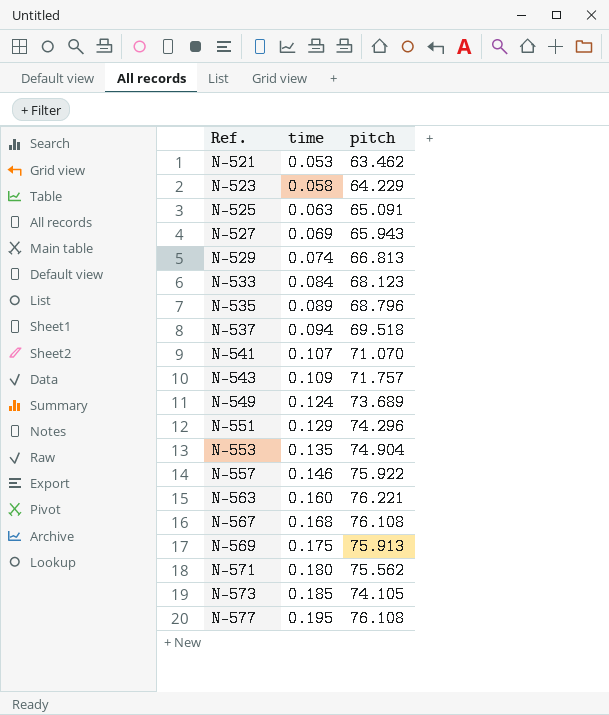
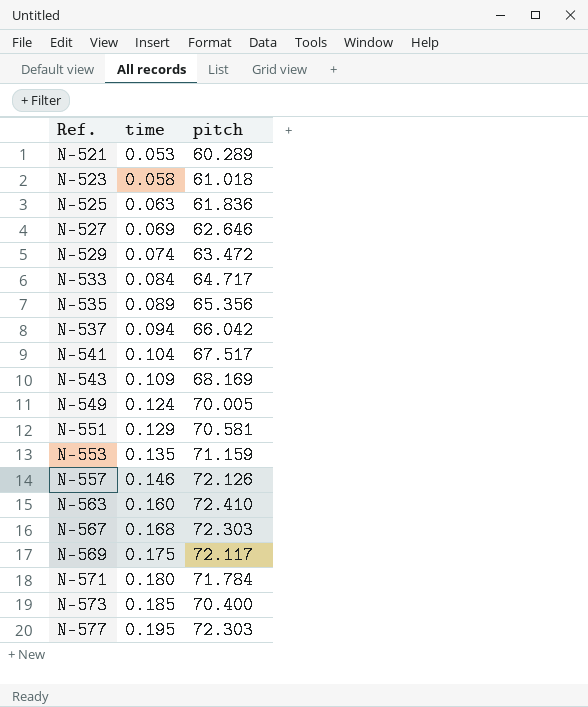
N-521 | pitch: 63.462 -> 60.289
N-523 | pitch: 64.229 -> 61.018
N-525 | pitch: 65.091 -> 61.836
N-527 | pitch: 65.943 -> 62.646
N-529 | pitch: 66.813 -> 63.472
N-533 | pitch: 68.123 -> 64.717
N-535 | pitch: 68.796 -> 65.356
N-537 | pitch: 69.518 -> 66.042
N-541 | time: 0.107 -> 0.104
N-541 | pitch: 71.070 -> 67.517
N-543 | pitch: 71.757 -> 68.169
N-549 | pitch: 73.689 -> 70.005
N-551 | pitch: 74.296 -> 70.581
N-553 | pitch: 74.904 -> 71.159
N-557 | pitch: 75.922 -> 72.126
N-563 | pitch: 76.221 -> 72.410
N-567 | pitch: 76.108 -> 72.303
N-569 | pitch: 75.913 -> 72.117
N-571 | pitch: 75.562 -> 71.784
N-573 | pitch: 74.105 -> 70.400
N-577 | pitch: 76.108 -> 72.303

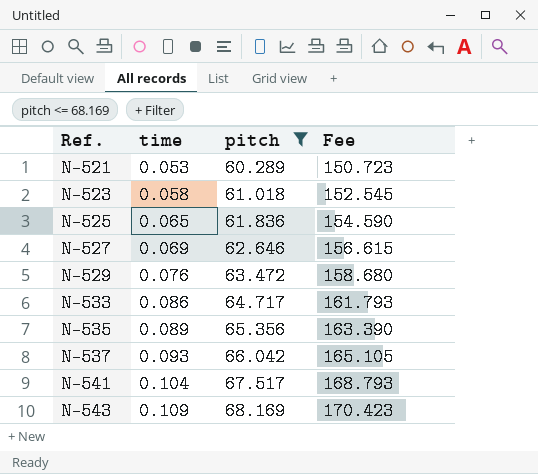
filter: none -> pitch <= 68.169
column Fee | formula: none -> [pitch] * 2.5
N-525 | time: 0.063 -> 0.065
N-529 | time: 0.074 -> 0.076
N-533 | time: 0.084 -> 0.086
N-537 | time: 0.094 -> 0.093

